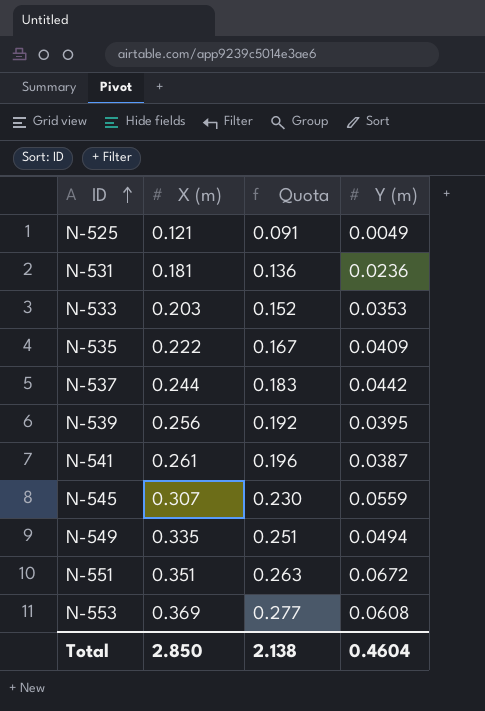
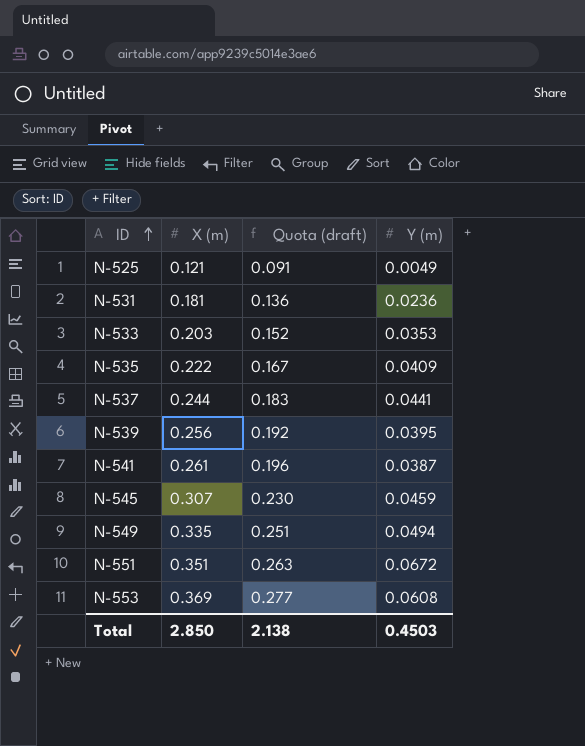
column name: Quota -> Quota (draft)
N-537 | Y (m): 0.0442 -> 0.0441
N-545 | Y (m): 0.0559 -> 0.0459
Total | Y (m): 0.4604 -> 0.4503

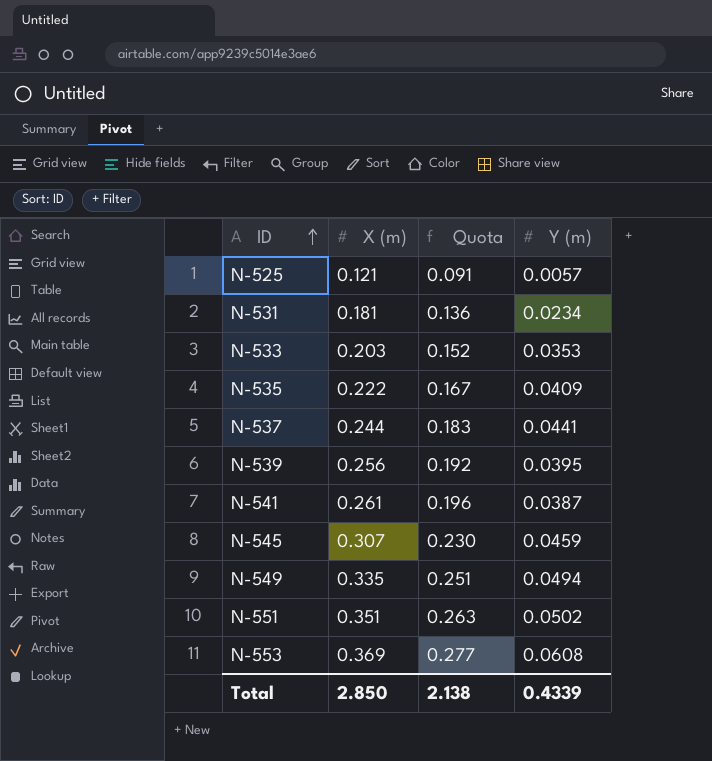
column name: Quota (draft) -> Quota
N-525 | Y (m): 0.0049 -> 0.0057
N-531 | Y (m): 0.0236 -> 0.0234
N-551 | Y (m): 0.0672 -> 0.0502
Total | Y (m): 0.4503 -> 0.4339

